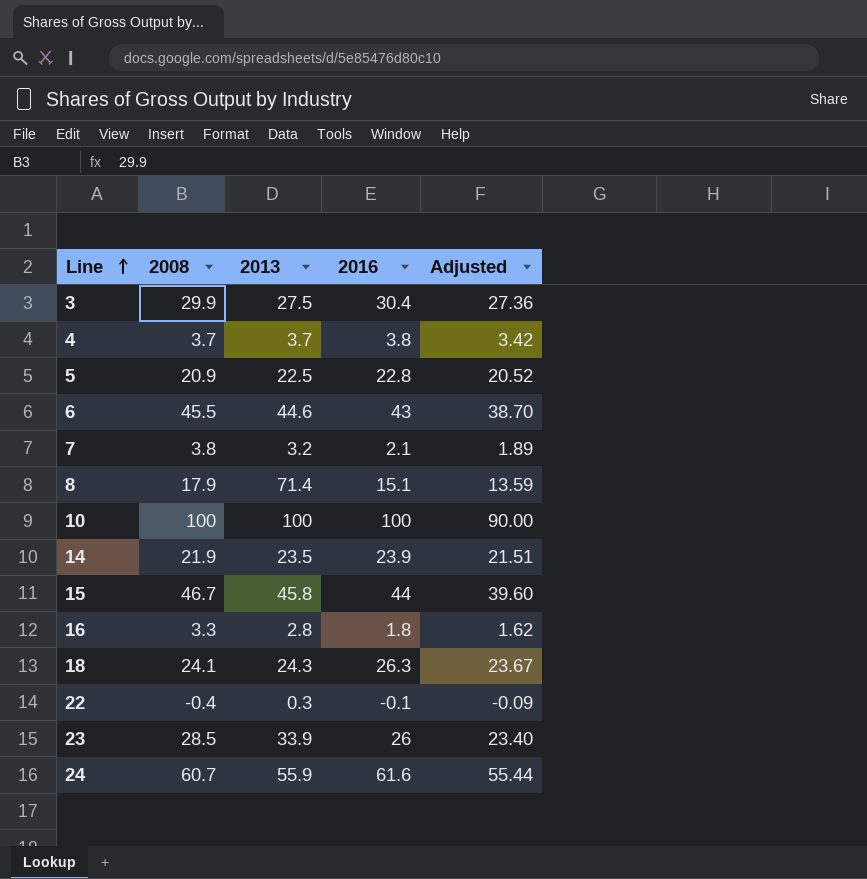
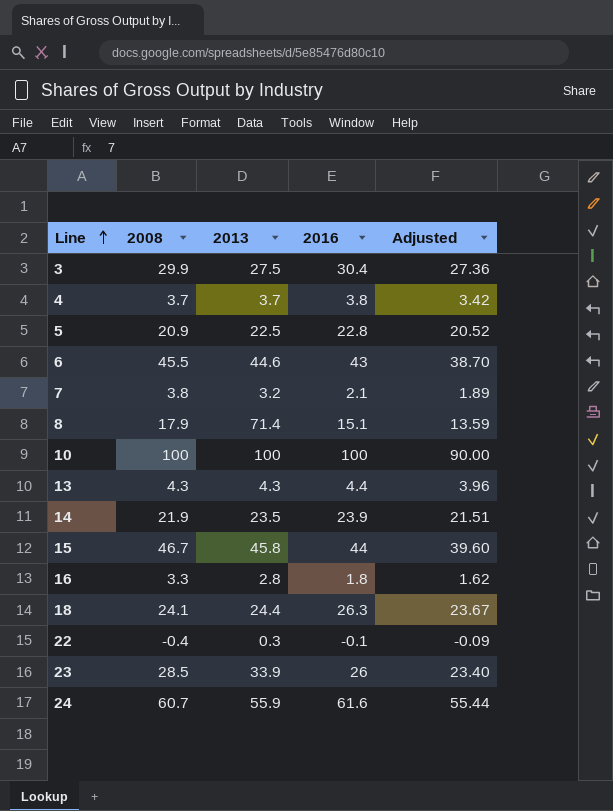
row 13: none -> 4.3 | 4.3 | 4.4 | 3.96
18 | 2013: 24.3 -> 24.4

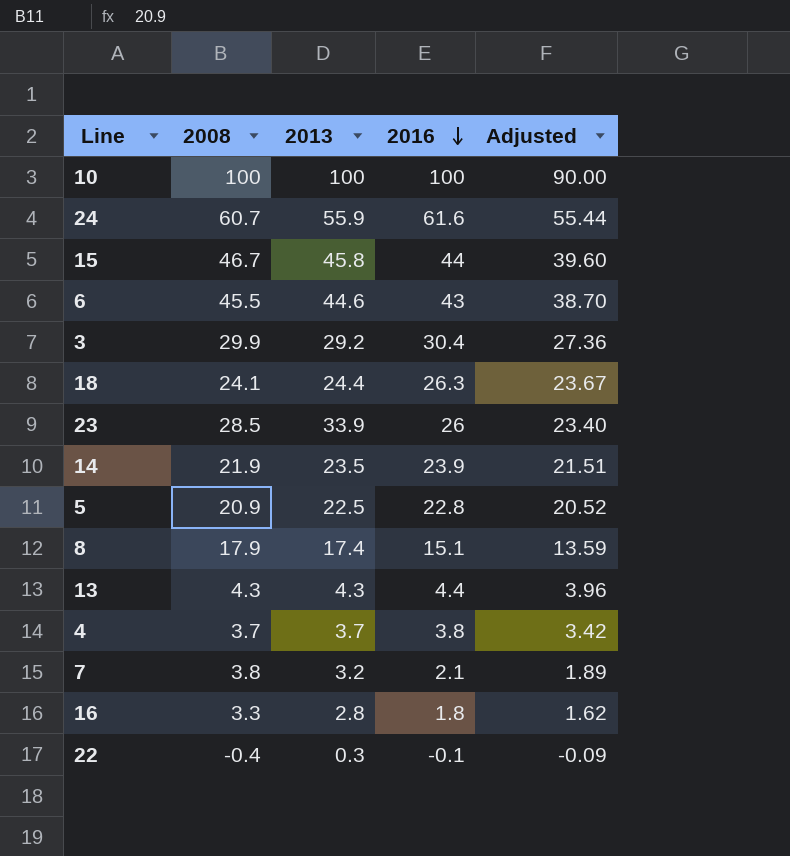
row order: Line ascending -> 2016 descending
3 | 2013: 27.5 -> 29.2
8 | 2013: 71.4 -> 17.4

